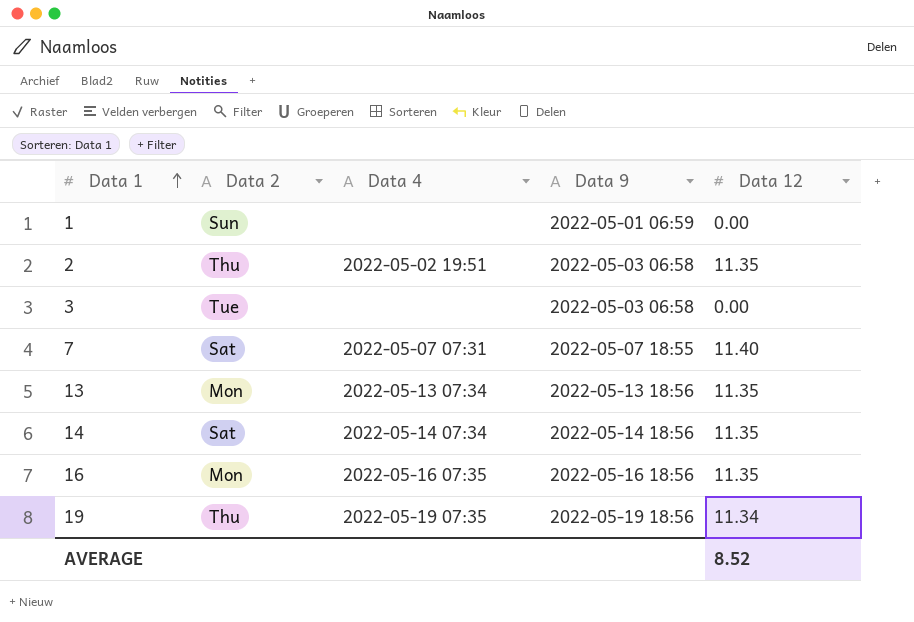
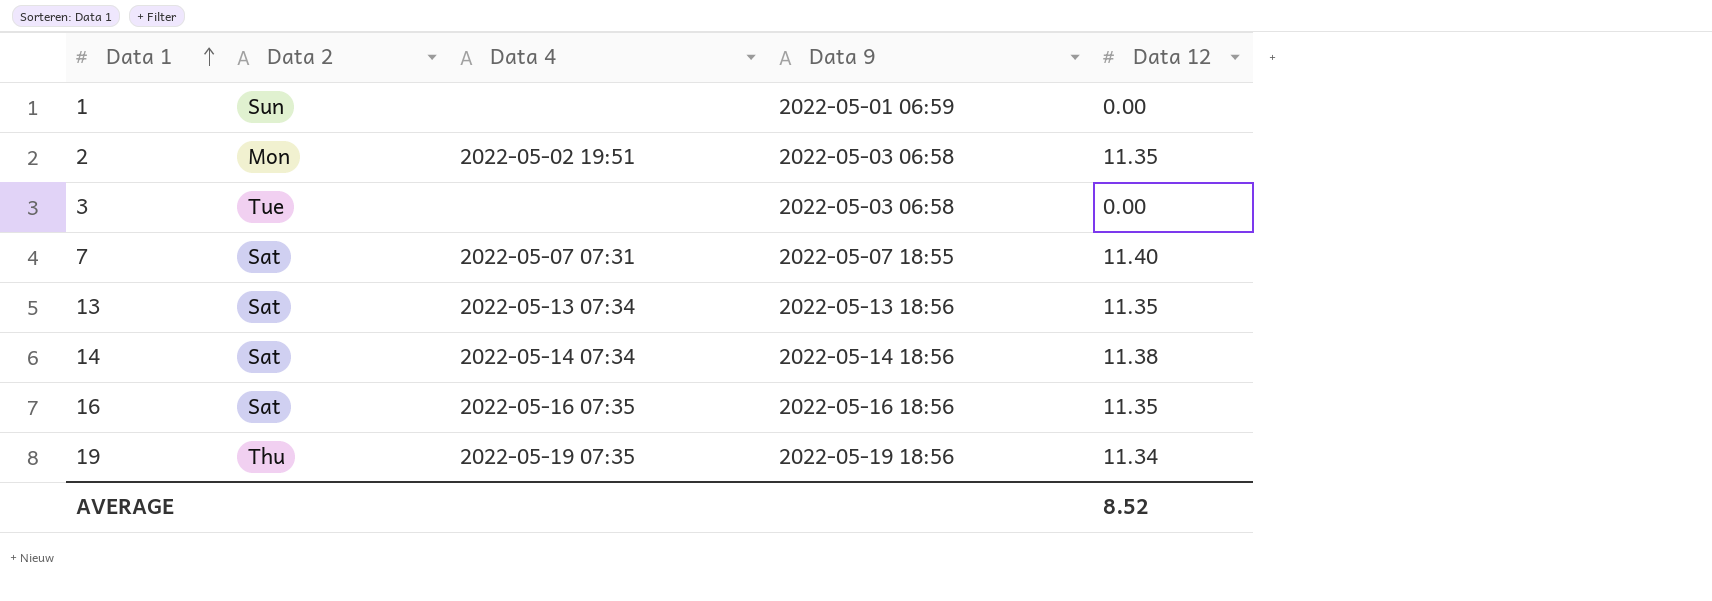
2 | Data 2: Thu -> Mon
13 | Data 2: Mon -> Sat
14 | Data 12: 11.35 -> 11.38
16 | Data 2: Mon -> Sat

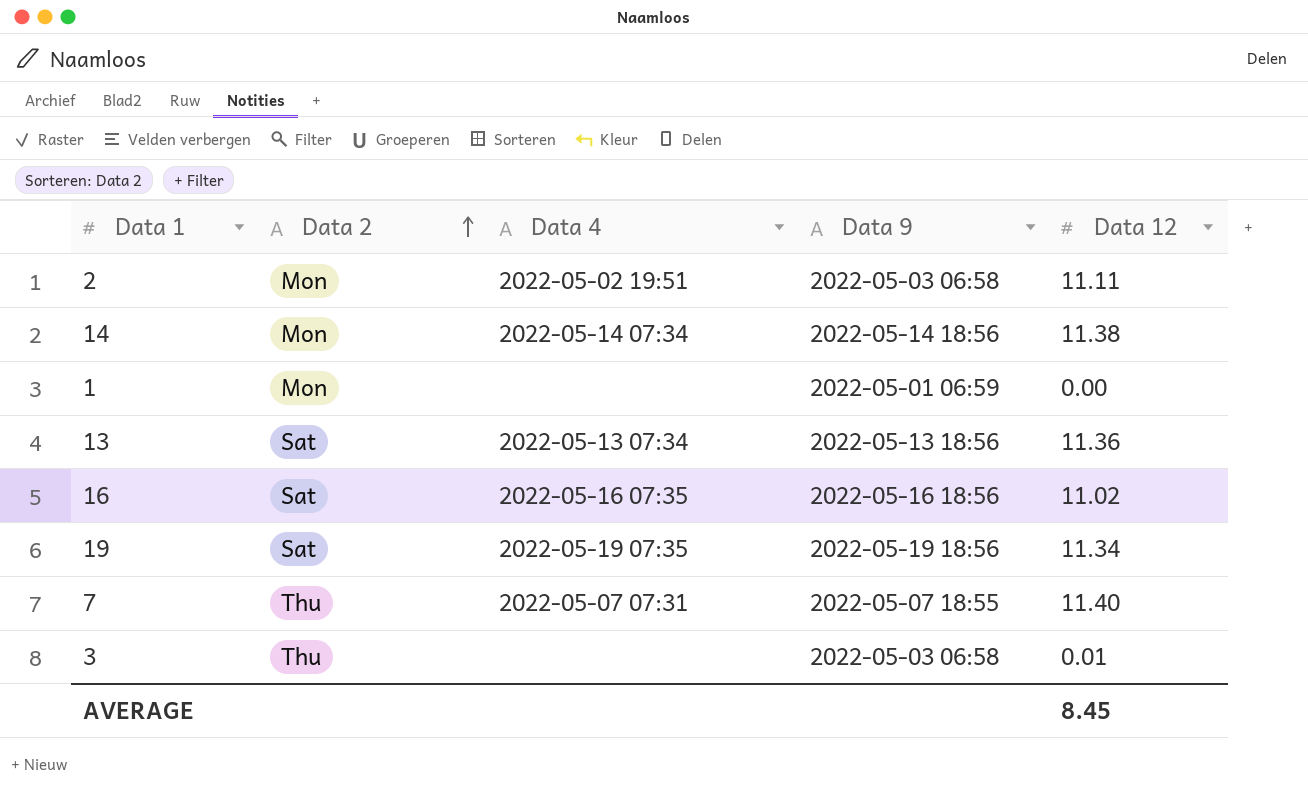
row order: Data 1 ascending -> Data 2 ascending
2 | Data 12: 11.35 -> 11.11
14 | Data 2: Sat -> Mon
1 | Data 2: Sun -> Mon
13 | Data 12: 11.35 -> 11.36
16 | Data 12: 11.35 -> 11.02
19 | Data 2: Thu -> Sat
7 | Data 2: Sat -> Thu
3 | Data 2: Tue -> Thu
3 | Data 12: 0.00 -> 0.01
AVERAGE | Data 12: 8.52 -> 8.45

